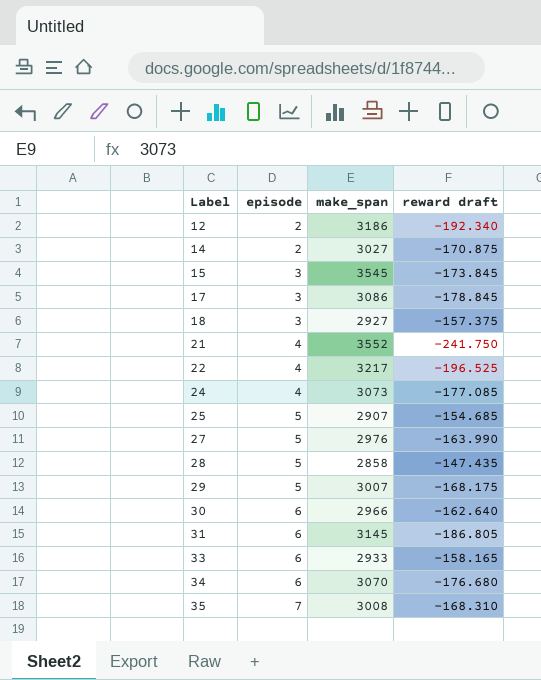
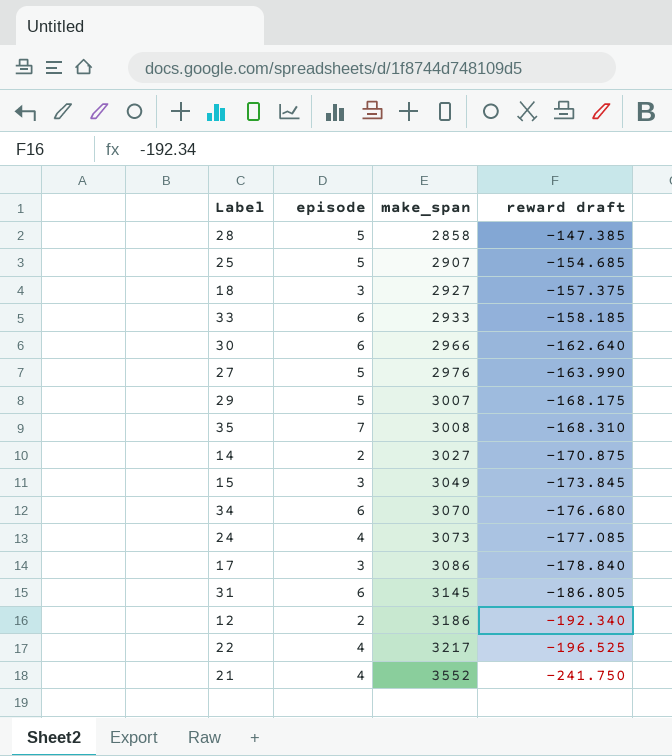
row order: Label ascending -> make_span ascending
28 | reward draft: -147.435 -> -147.385
33 | reward draft: -158.165 -> -158.185
15 | make_span: 3545 -> 3049
17 | reward draft: -178.845 -> -178.840

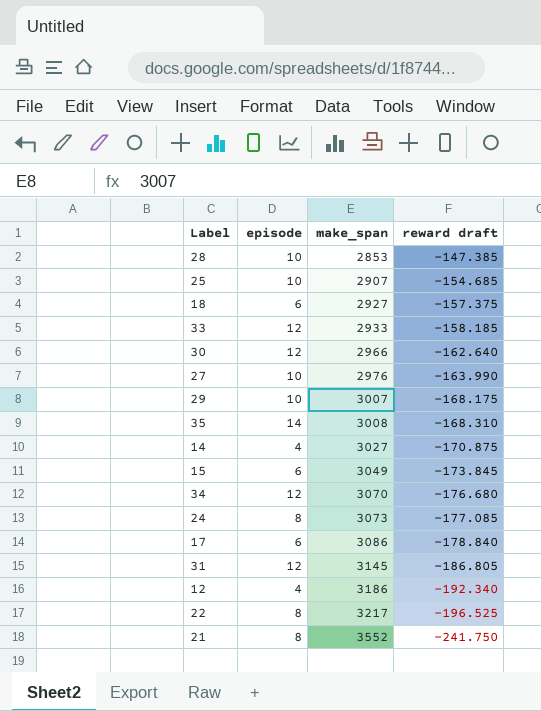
28 | episode: 5 -> 10
28 | make_span: 2858 -> 2853
25 | episode: 5 -> 10
18 | episode: 3 -> 6
33 | episode: 6 -> 12
30 | episode: 6 -> 12
27 | episode: 5 -> 10
29 | episode: 5 -> 10
35 | episode: 7 -> 14
14 | episode: 2 -> 4
15 | episode: 3 -> 6
34 | episode: 6 -> 12
24 | episode: 4 -> 8
17 | episode: 3 -> 6
31 | episode: 6 -> 12
12 | episode: 2 -> 4
22 | episode: 4 -> 8
21 | episode: 4 -> 8

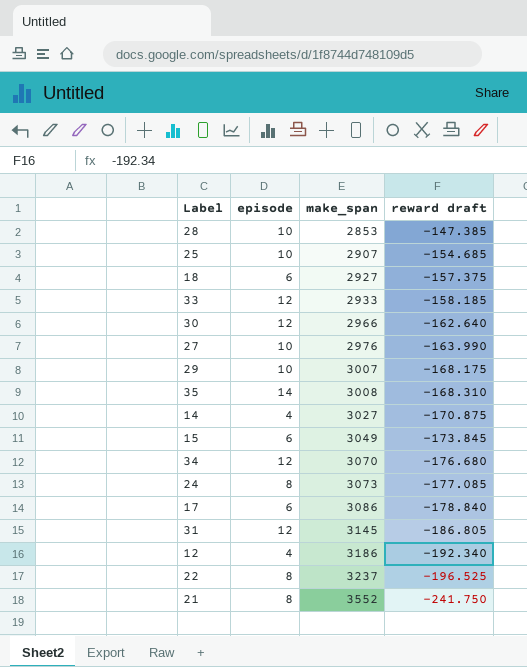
22 | make_span: 3217 -> 3237

